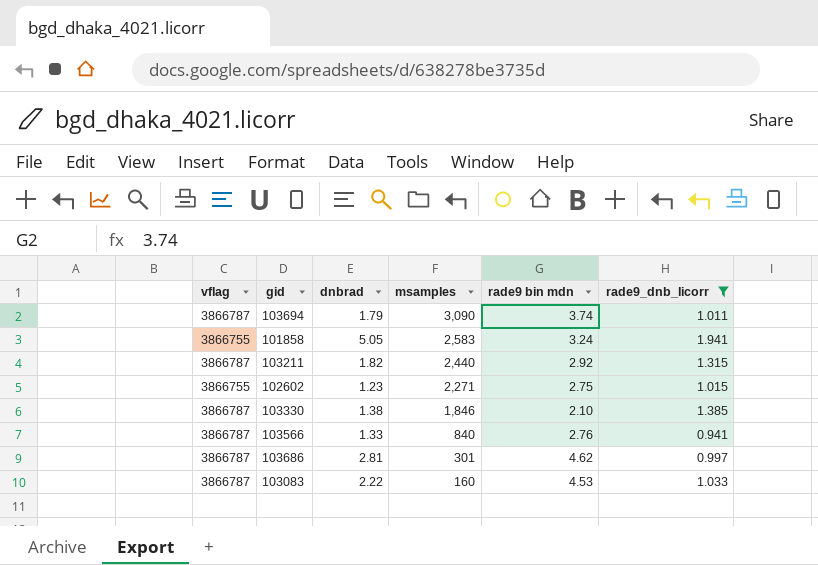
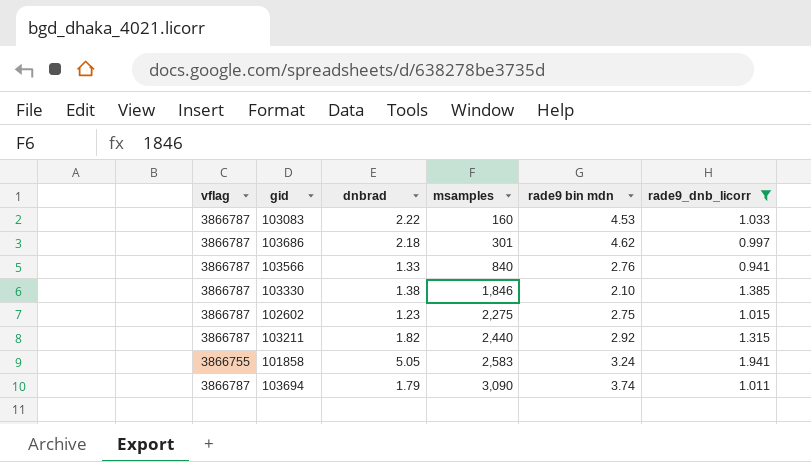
row order: msamples descending -> msamples ascending
103686 | dnbrad: 2.81 -> 2.18
102602 | vflag: 3866755 -> 3866787
102602 | msamples: 2,271 -> 2,275

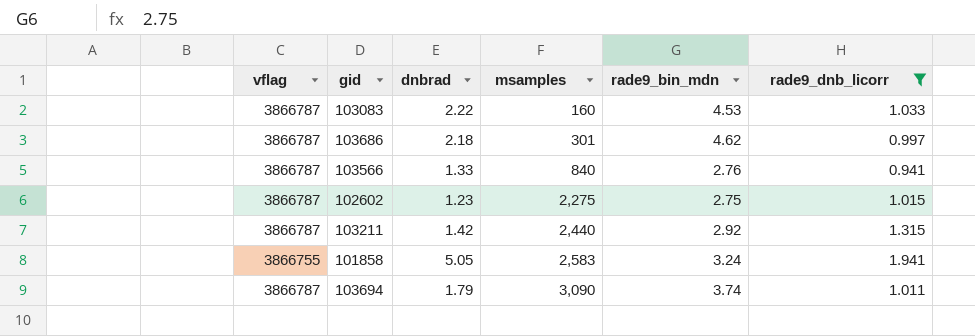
column name: rade9 bin mdn -> rade9_bin_mdn
row 103330: 3866787 | 1.38 | 1,846 | 2.10 | 1.385 -> none
103211 | dnbrad: 1.82 -> 1.42

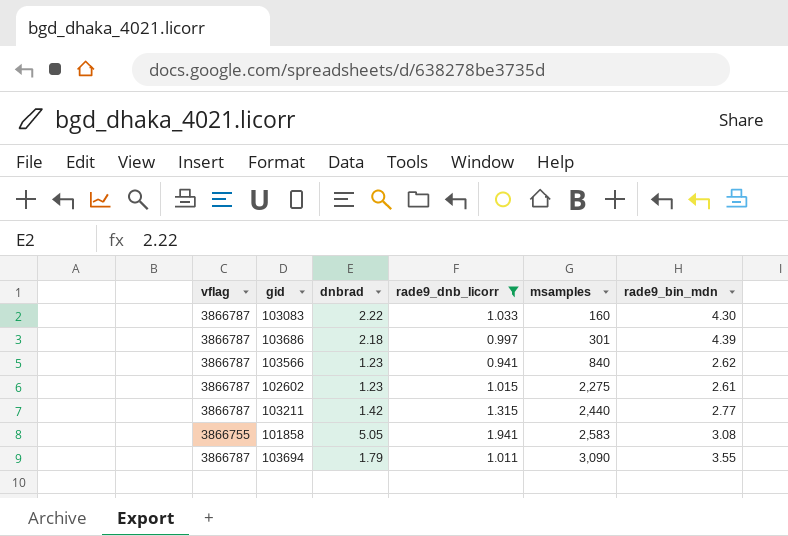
column rade9_dnb_licorr | position: 6 -> 4
103083 | rade9_bin_mdn: 4.53 -> 4.30
103686 | rade9_bin_mdn: 4.62 -> 4.39
103566 | dnbrad: 1.33 -> 1.23
103566 | rade9_bin_mdn: 2.76 -> 2.62
102602 | rade9_bin_mdn: 2.75 -> 2.61
103211 | rade9_bin_mdn: 2.92 -> 2.77
101858 | rade9_bin_mdn: 3.24 -> 3.08
103694 | rade9_bin_mdn: 3.74 -> 3.55

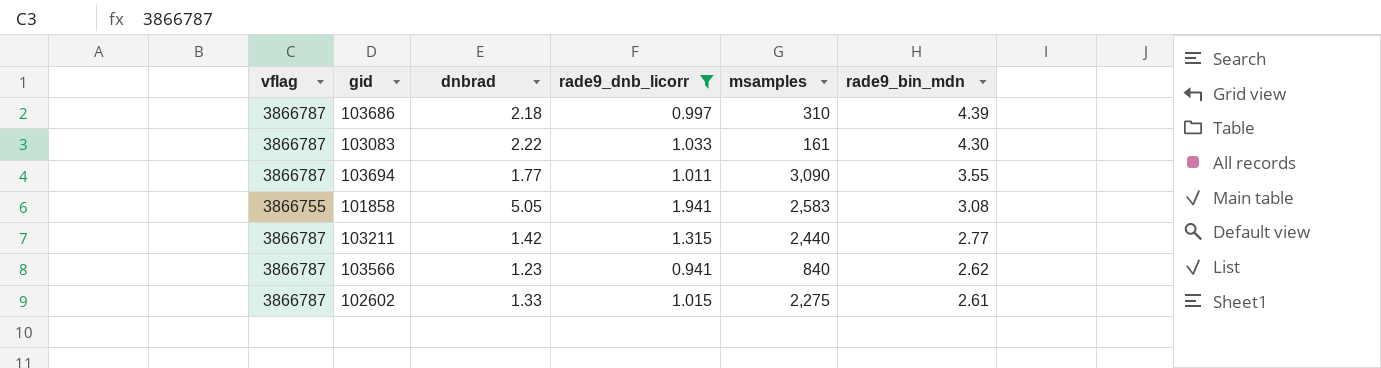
row order: msamples ascending -> rade9_bin_mdn descending
103686 | msamples: 301 -> 310
103083 | msamples: 160 -> 161
103694 | dnbrad: 1.79 -> 1.77
102602 | dnbrad: 1.23 -> 1.33

